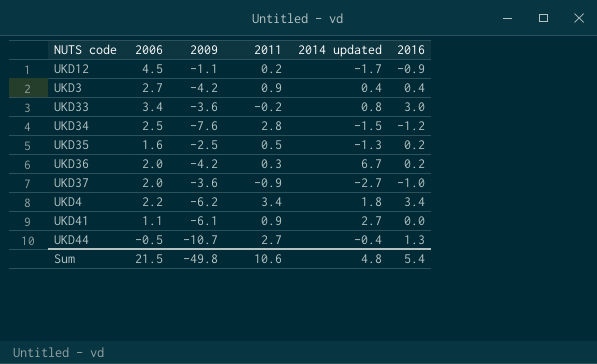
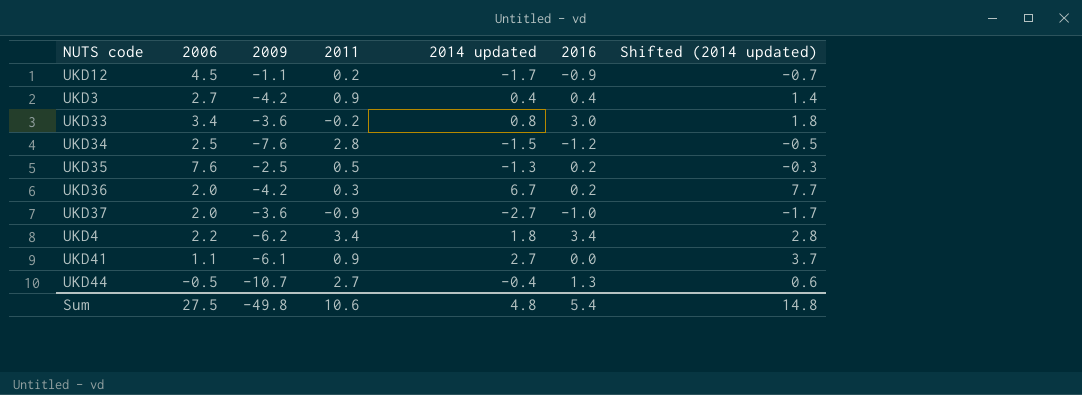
column Shifted (2014 updated) | formula: none -> [2014 updated] + 1
UKD35 | 2006: 1.6 -> 7.6
Sum | 2006: 21.5 -> 27.5

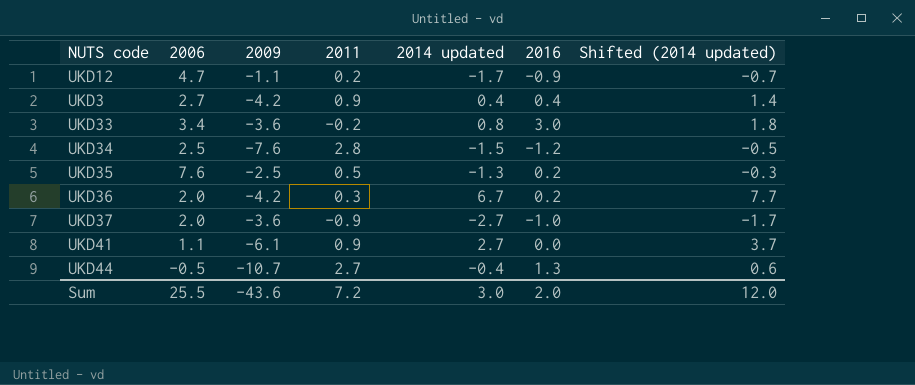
row UKD4: 2.2 | -6.2 | 3.4 | 1.8 | 3.4 | 2.8 -> none
UKD12 | 2006: 4.5 -> 4.7
Sum | 2006: 27.5 -> 25.5
Sum | 2009: -49.8 -> -43.6
Sum | 2011: 10.6 -> 7.2
Sum | 2014 updated: 4.8 -> 3.0
Sum | 2016: 5.4 -> 2.0
Sum | Shifted (2014 updated): 14.8 -> 12.0

